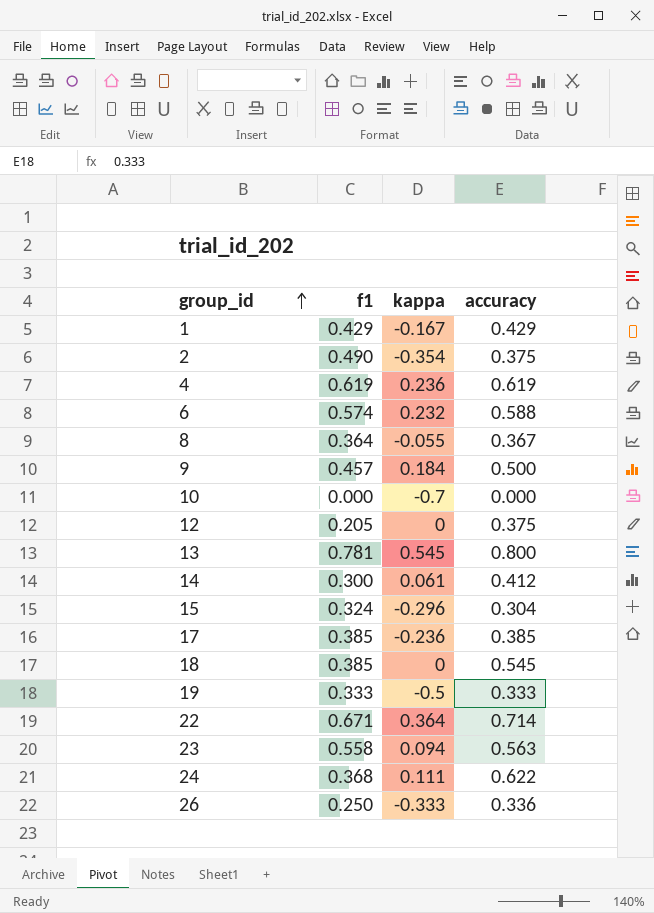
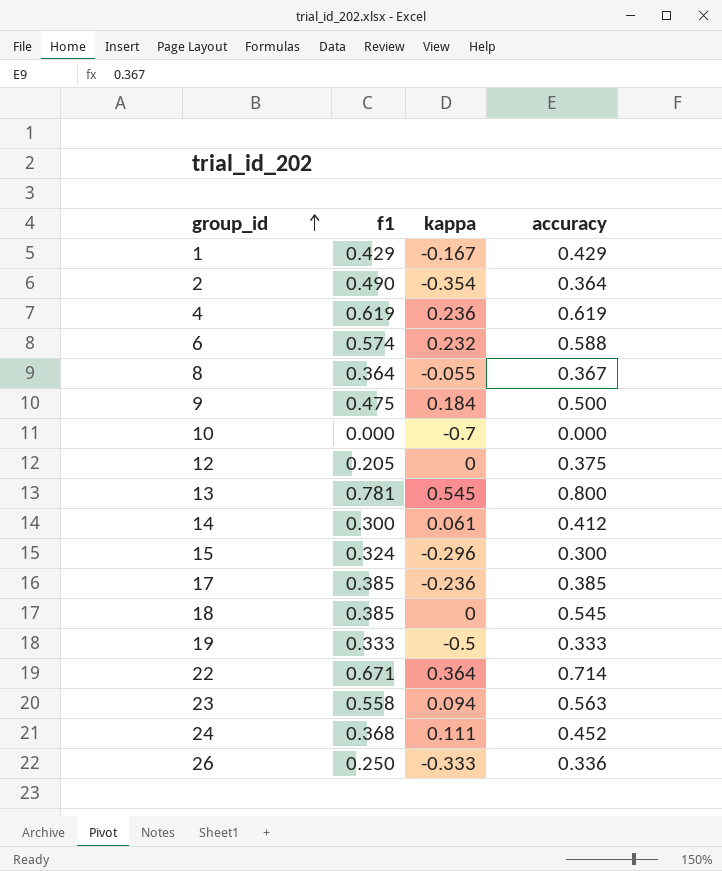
2 | accuracy: 0.375 -> 0.364
9 | f1: 0.457 -> 0.475
15 | accuracy: 0.304 -> 0.300
24 | accuracy: 0.622 -> 0.452

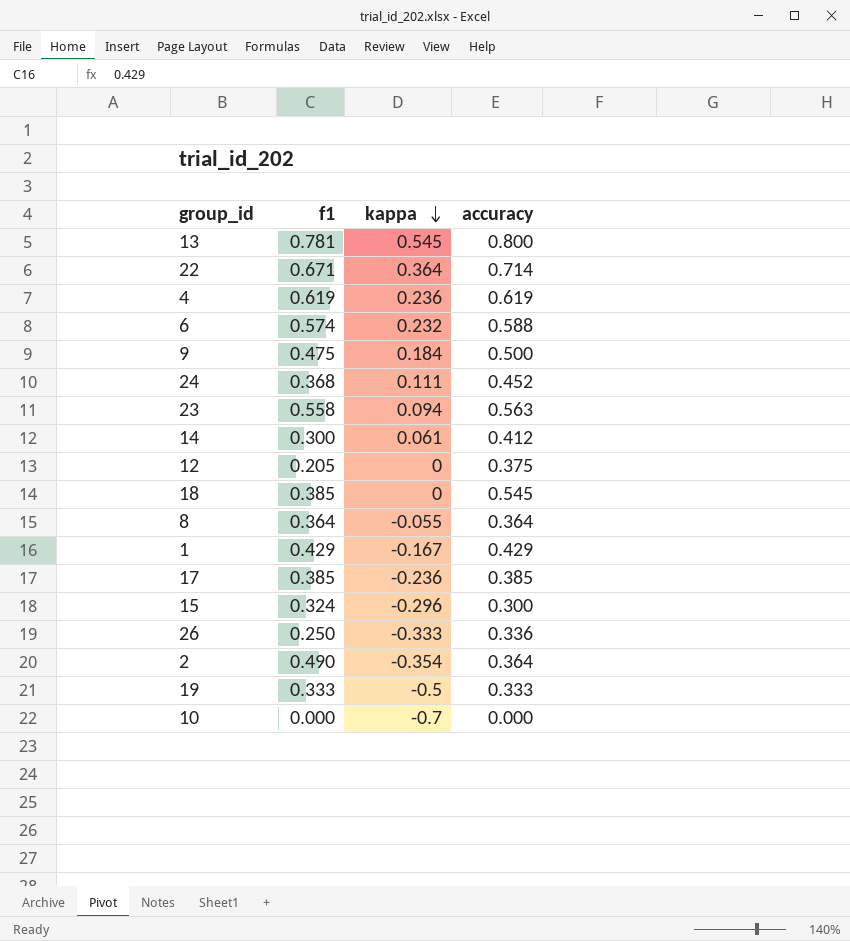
row order: group_id ascending -> kappa descending
8 | accuracy: 0.367 -> 0.364

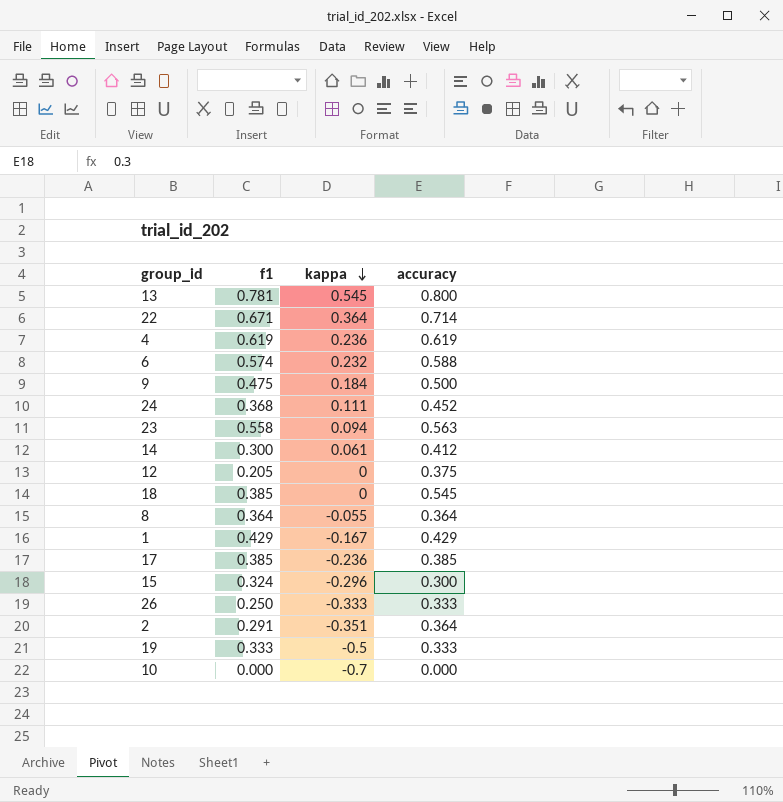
26 | accuracy: 0.336 -> 0.333
2 | f1: 0.490 -> 0.291
2 | kappa: -0.354 -> -0.351

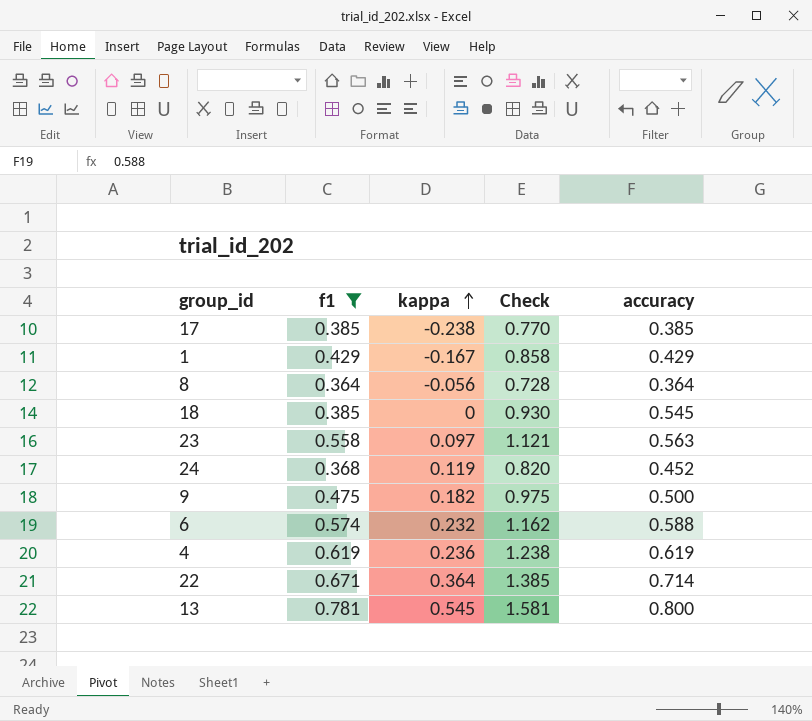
filter: none -> f1 >= 0.364
row order: kappa descending -> kappa ascending
column Check | formula: none -> [f1] + [accuracy]
17 | kappa: -0.236 -> -0.238
8 | kappa: -0.055 -> -0.056
23 | kappa: 0.094 -> 0.097
24 | kappa: 0.111 -> 0.119
9 | kappa: 0.184 -> 0.182

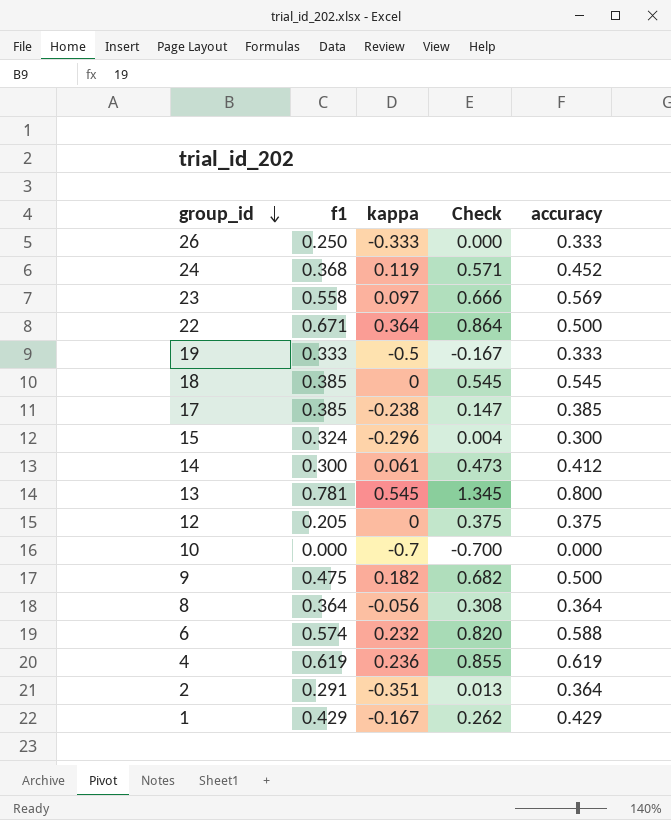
filter: f1 >= 0.364 -> none
row order: kappa ascending -> group_id descending
column Check | formula: [f1] + [accuracy] -> [kappa] + [accuracy]
23 | accuracy: 0.563 -> 0.569
22 | accuracy: 0.714 -> 0.500

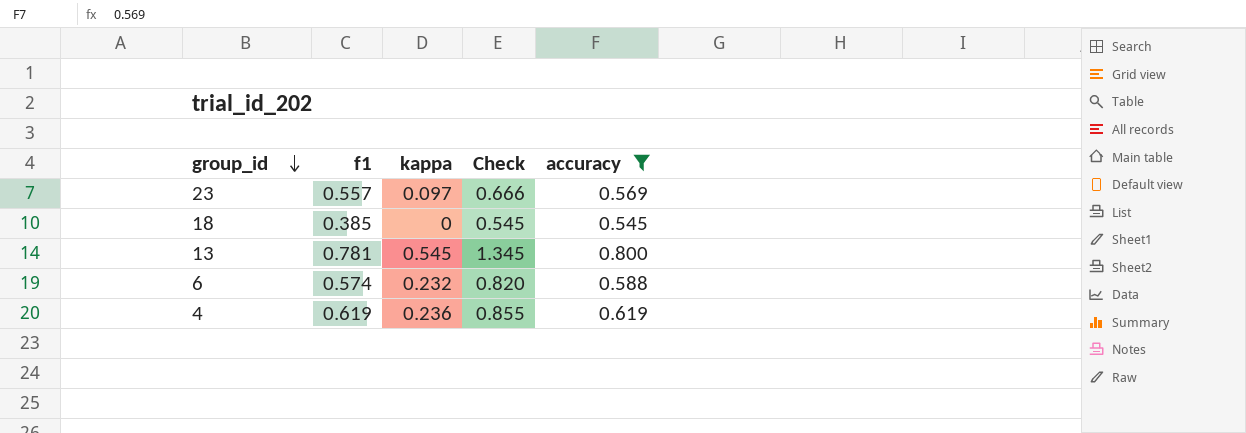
filter: none -> accuracy >= 0.545
23 | f1: 0.558 -> 0.557

